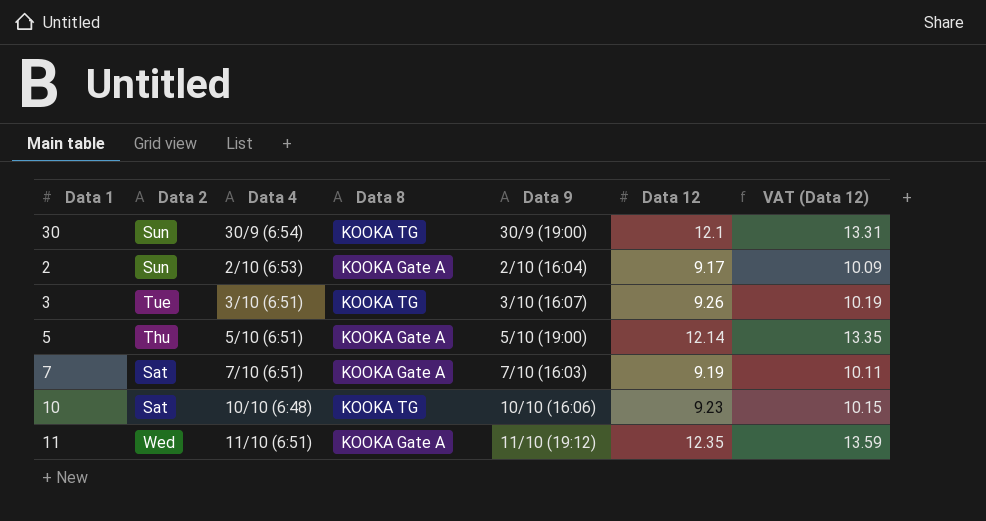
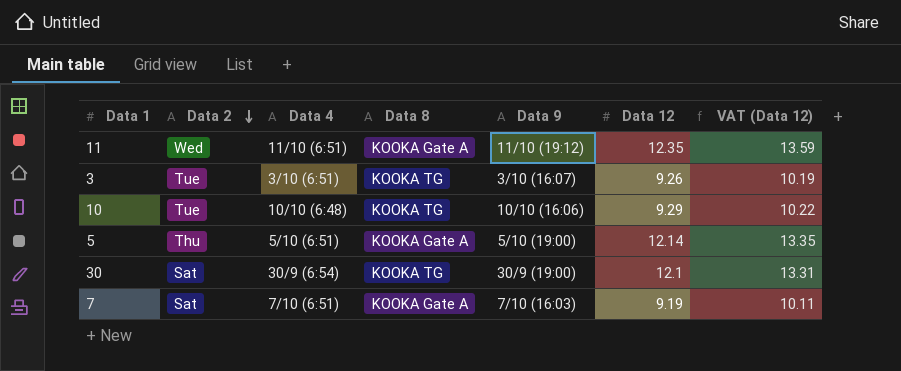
row order: none -> Data 2 descending
row 2: Sun | 2/10 (6:53) | KOOKA Gate A | 2/10 (16:04) | 9.17 | 10.09 -> none
10 | Data 2: Sat -> Tue
10 | Data 12: 9.23 -> 9.29
10 | VAT (Data 12): 10.15 -> 10.22
30 | Data 2: Sun -> Sat

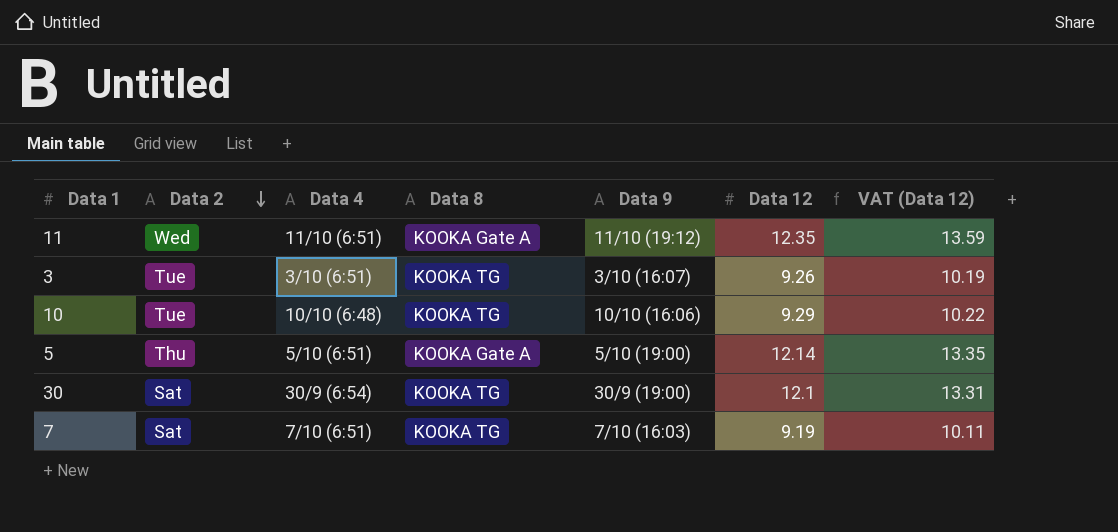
7 | Data 8: KOOKA Gate A -> KOOKA TG

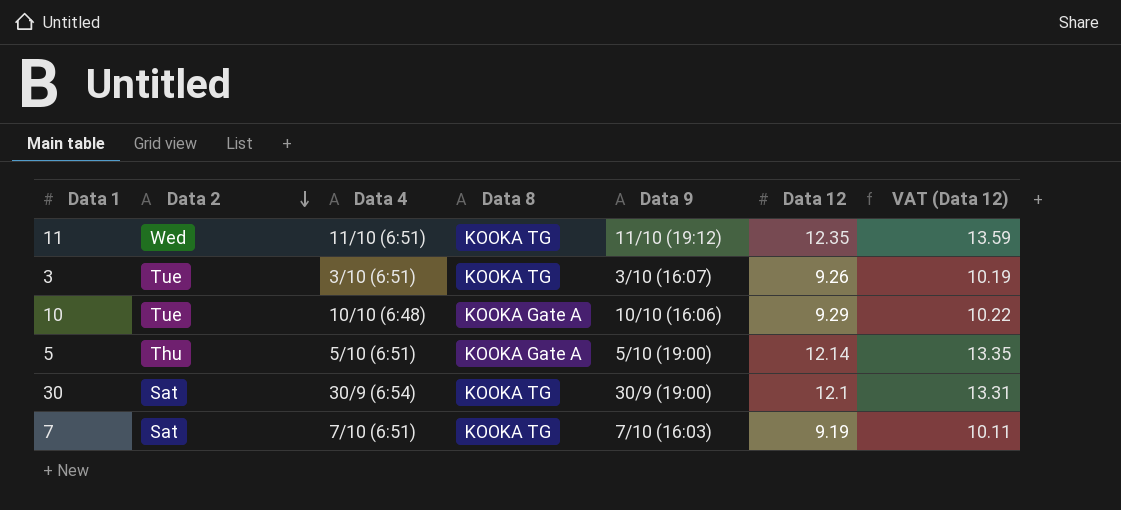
11 | Data 8: KOOKA Gate A -> KOOKA TG
10 | Data 8: KOOKA TG -> KOOKA Gate A

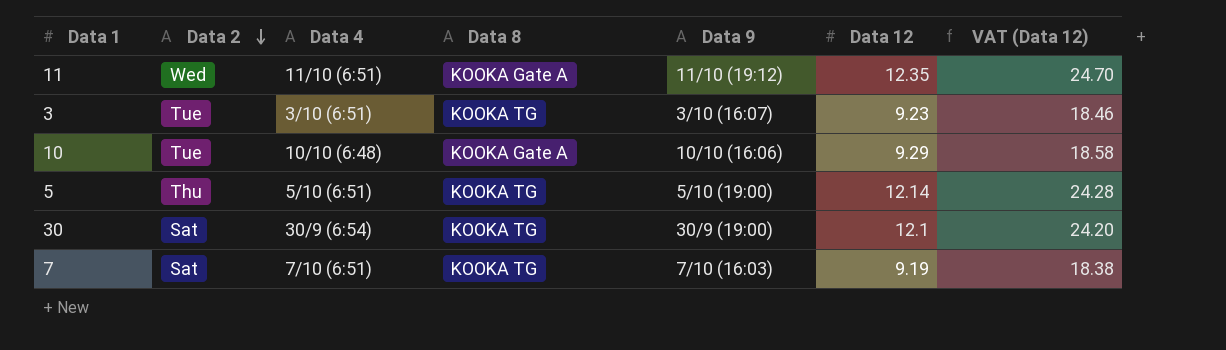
column VAT (Data 12) | formula: [Data 12] * 1.1 -> [Data 12] * 2
11 | Data 8: KOOKA TG -> KOOKA Gate A
3 | Data 12: 9.26 -> 9.23
5 | Data 8: KOOKA Gate A -> KOOKA TG

